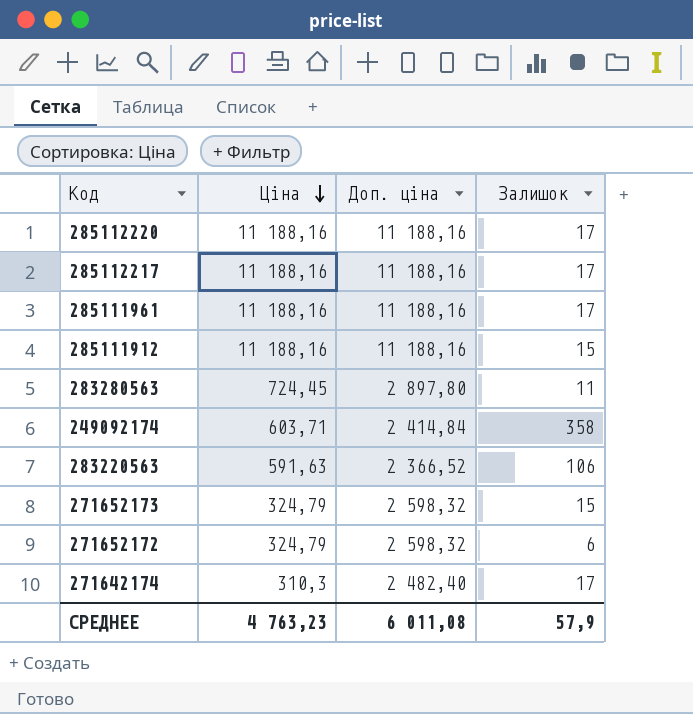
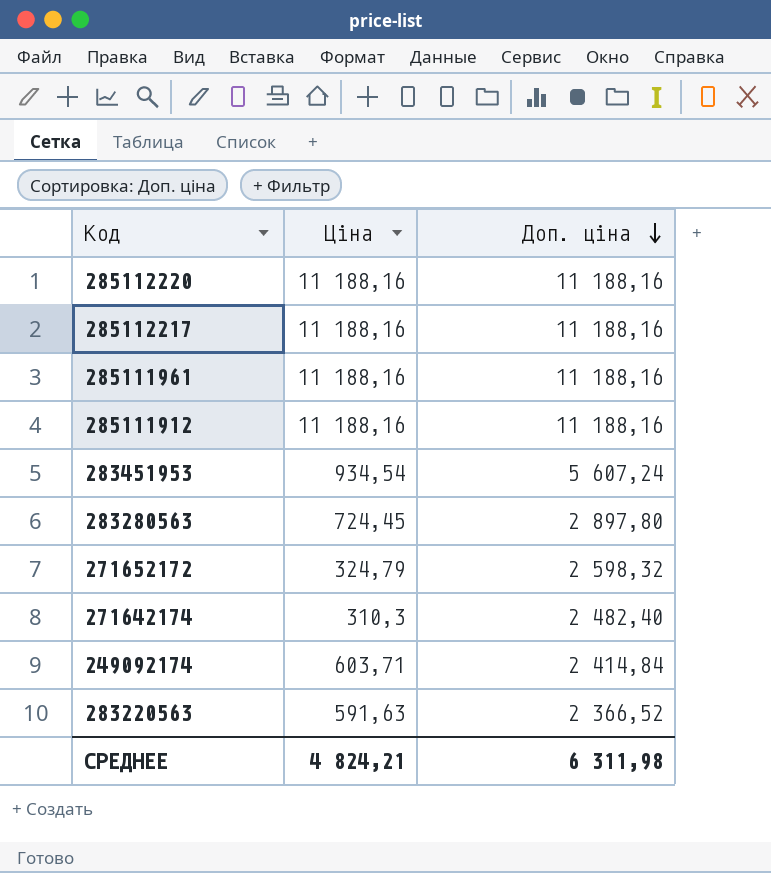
row order: Ціна descending -> Доп. ціна descending
column Залишок | position: 4 -> none
row 271652173: 324,79 | 2 598,32 | 15 -> none
row 283451953: none -> 934,54 | 5 607,24
СРЕДНЕЕ | Ціна: 4 763,23 -> 4 824,21
СРЕДНЕЕ | Доп. ціна: 6 011,08 -> 6 311,98

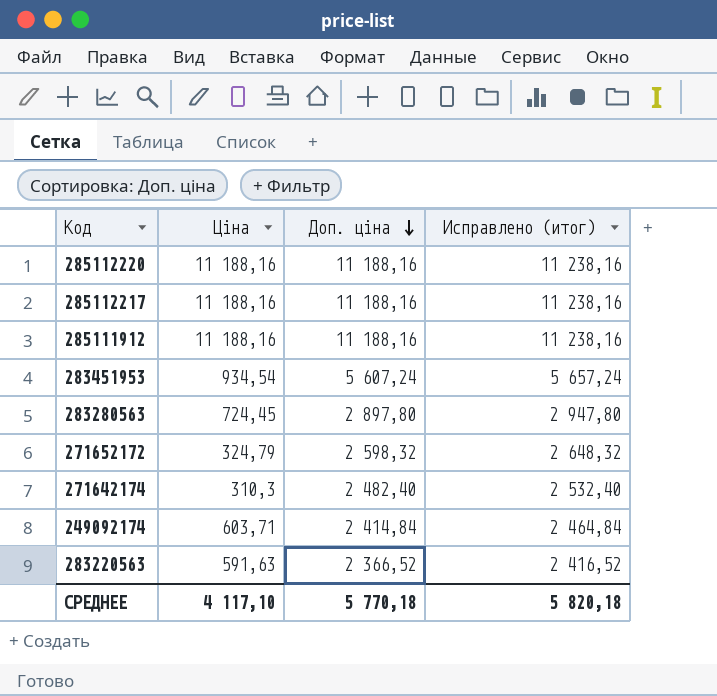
column Исправлено (итог) | formula: none -> [Доп. ціна] + 50
row 285111961: 11 188,16 | 11 188,16 -> none
СРЕДНЕЕ | Ціна: 4 824,21 -> 4 117,10
СРЕДНЕЕ | Доп. ціна: 6 311,98 -> 5 770,18

